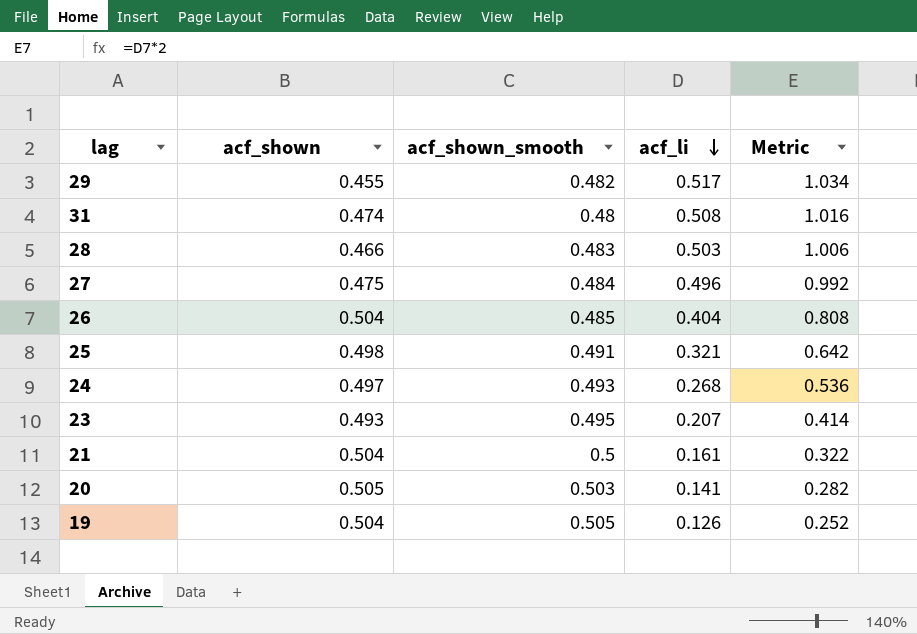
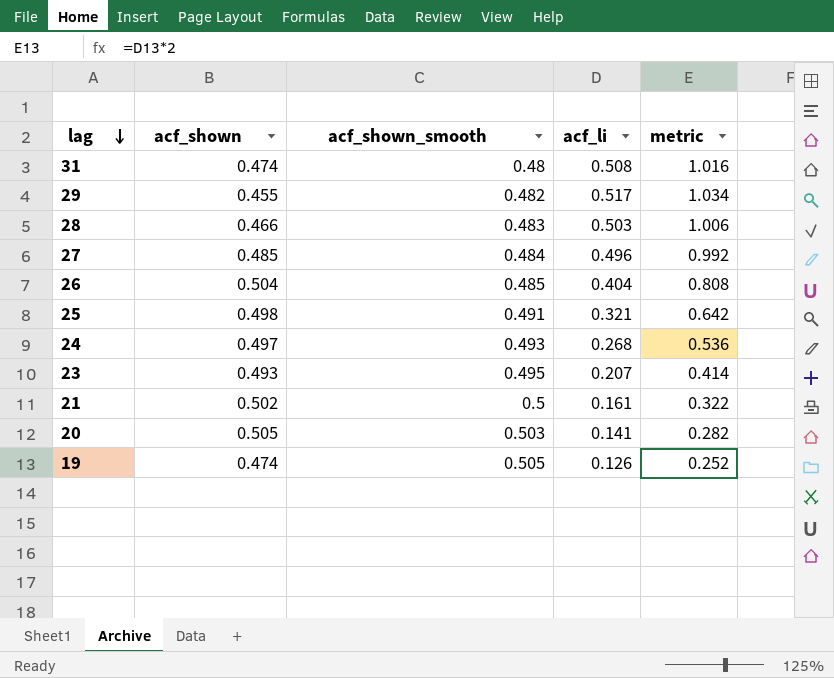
row order: acf_li descending -> lag descending
column name: Metric -> metric
27 | acf_shown: 0.475 -> 0.485
21 | acf_shown: 0.504 -> 0.502
19 | acf_shown: 0.504 -> 0.474

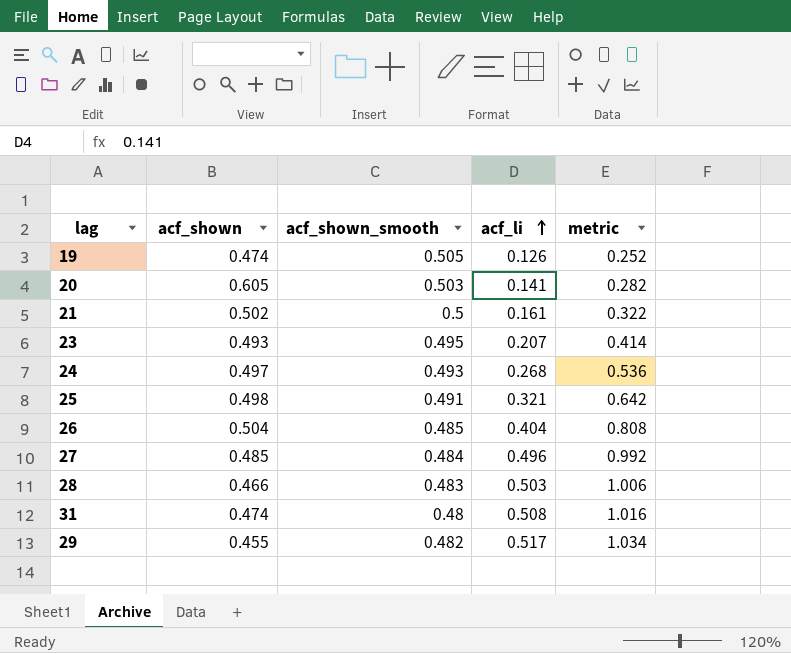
row order: lag descending -> acf_li ascending
20 | acf_shown: 0.505 -> 0.605

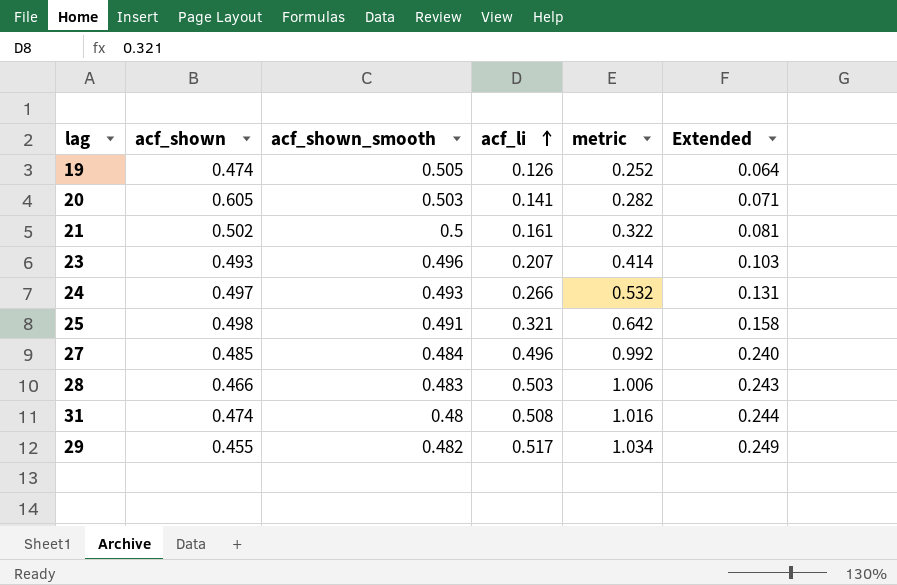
column Extended | formula: none -> [acf_shown_smooth] * [acf_li]
row 26: 0.504 | 0.485 | 0.404 | 0.808 -> none
23 | acf_shown_smooth: 0.495 -> 0.496
24 | acf_li: 0.268 -> 0.266
24 | metric: 0.536 -> 0.532

